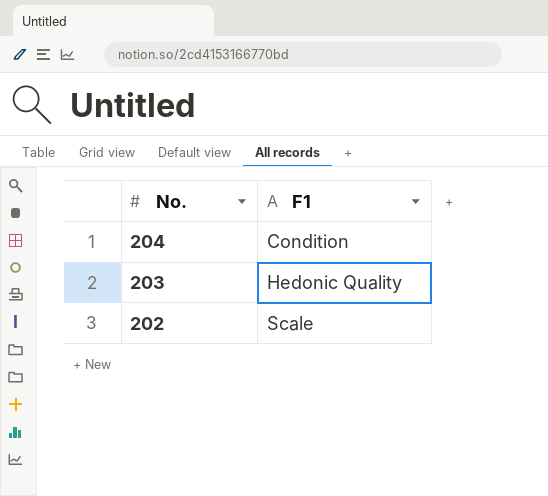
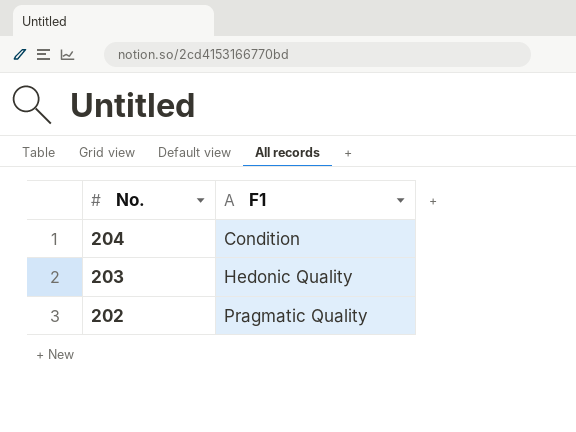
202 | F1: Scale -> Pragmatic Quality

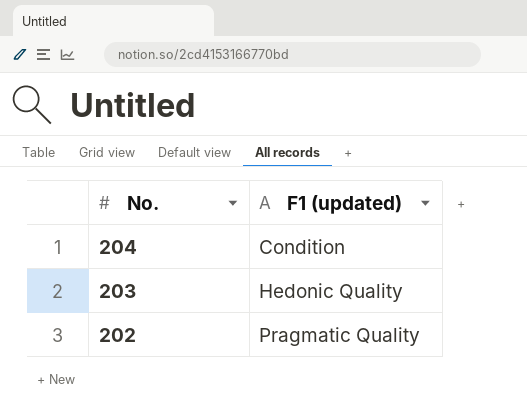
column name: F1 -> F1 (updated)

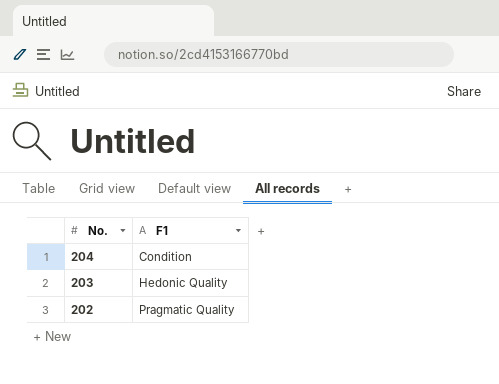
column name: F1 (updated) -> F1

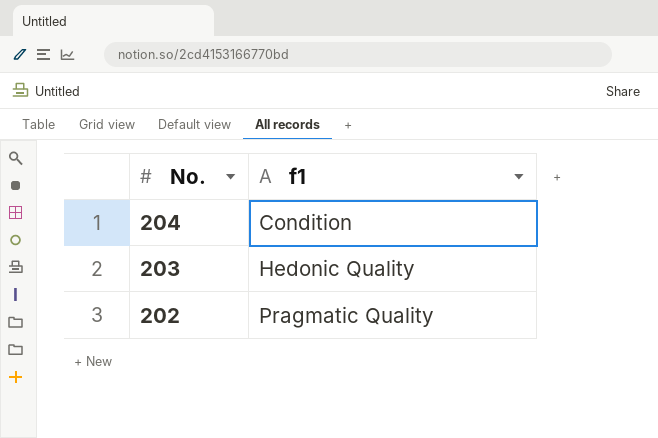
column name: F1 -> f1

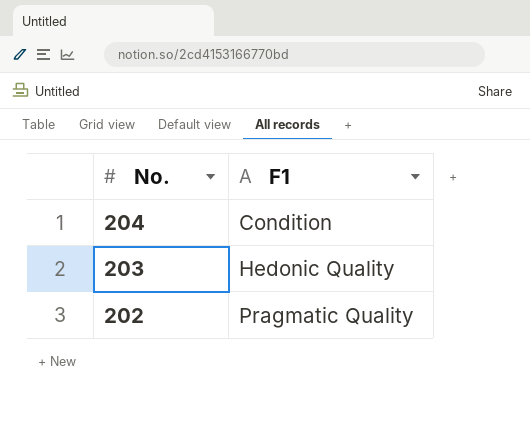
column name: f1 -> F1

